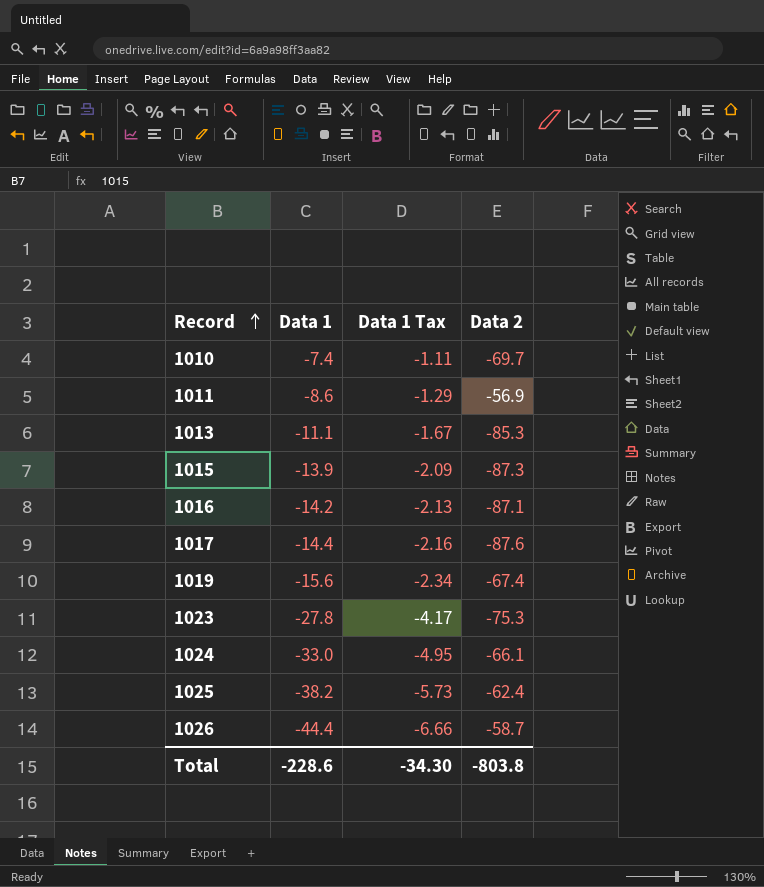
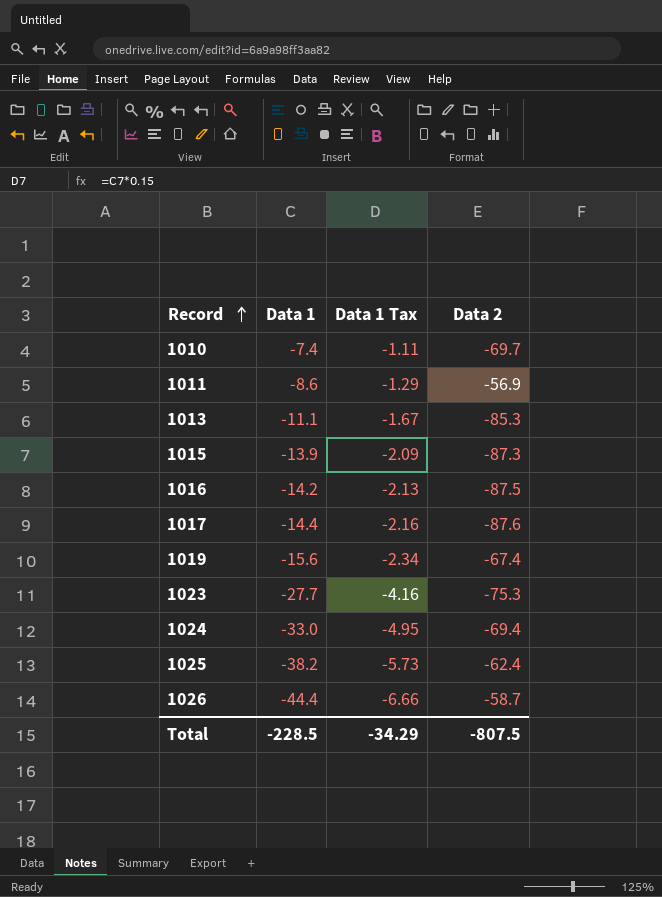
1016 | Data 2: -87.1 -> -87.5
1023 | Data 1: -27.8 -> -27.7
1023 | Data 1 Tax: -4.17 -> -4.16
1024 | Data 2: -66.1 -> -69.4
Total | Data 1: -228.6 -> -228.5
Total | Data 1 Tax: -34.30 -> -34.29
Total | Data 2: -803.8 -> -807.5

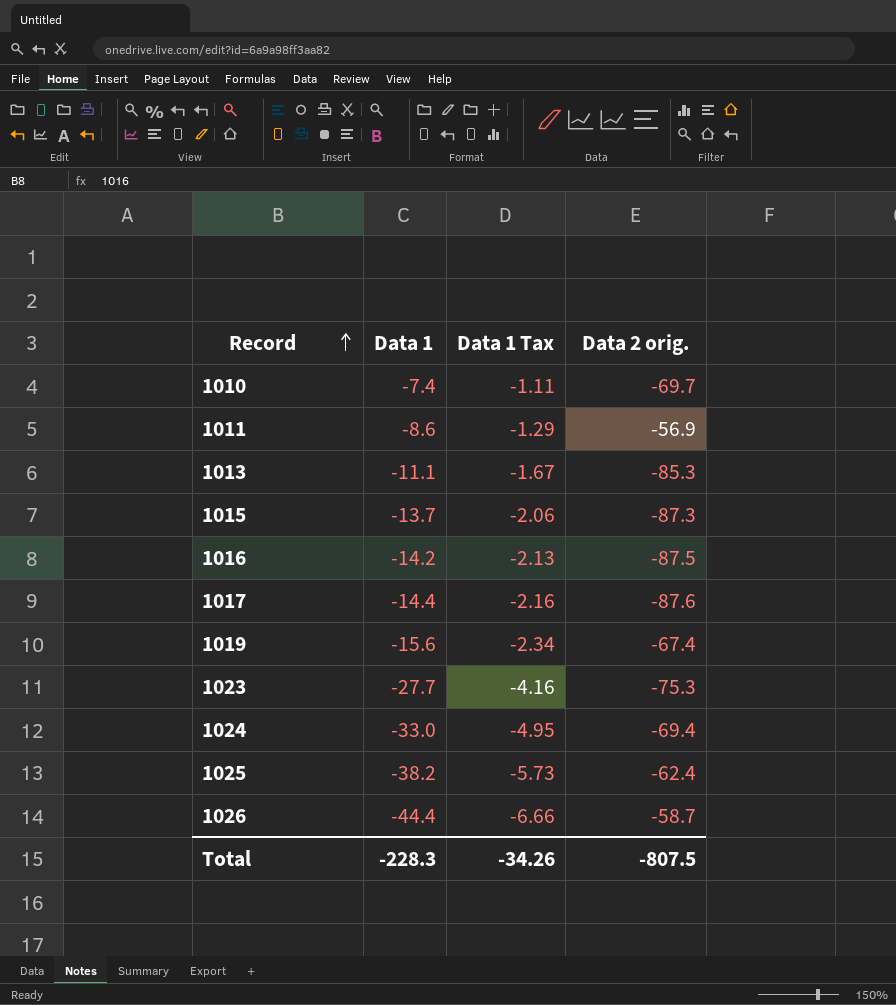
column name: Data 2 -> Data 2 orig.
1015 | Data 1: -13.9 -> -13.7
1015 | Data 1 Tax: -2.09 -> -2.06
Total | Data 1: -228.5 -> -228.3
Total | Data 1 Tax: -34.29 -> -34.26

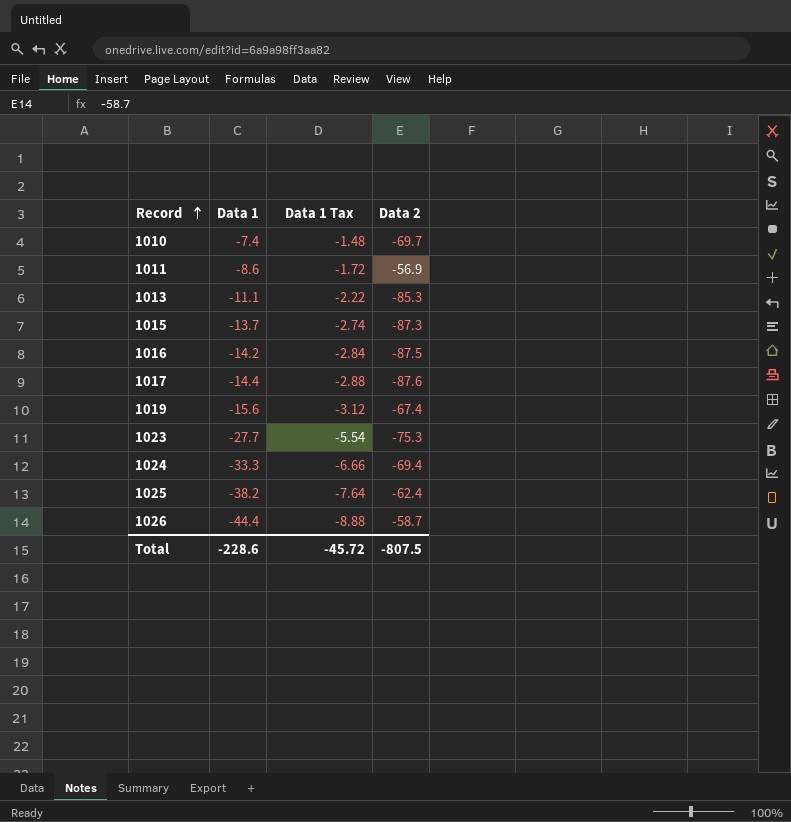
column Data 1 Tax | formula: [Data 1] * 0.15 -> [Data 1] * 0.2
column name: Data 2 orig. -> Data 2
1024 | Data 1: -33.0 -> -33.3
Total | Data 1: -228.3 -> -228.6
Total | Data 1 Tax: -34.26 -> -45.72

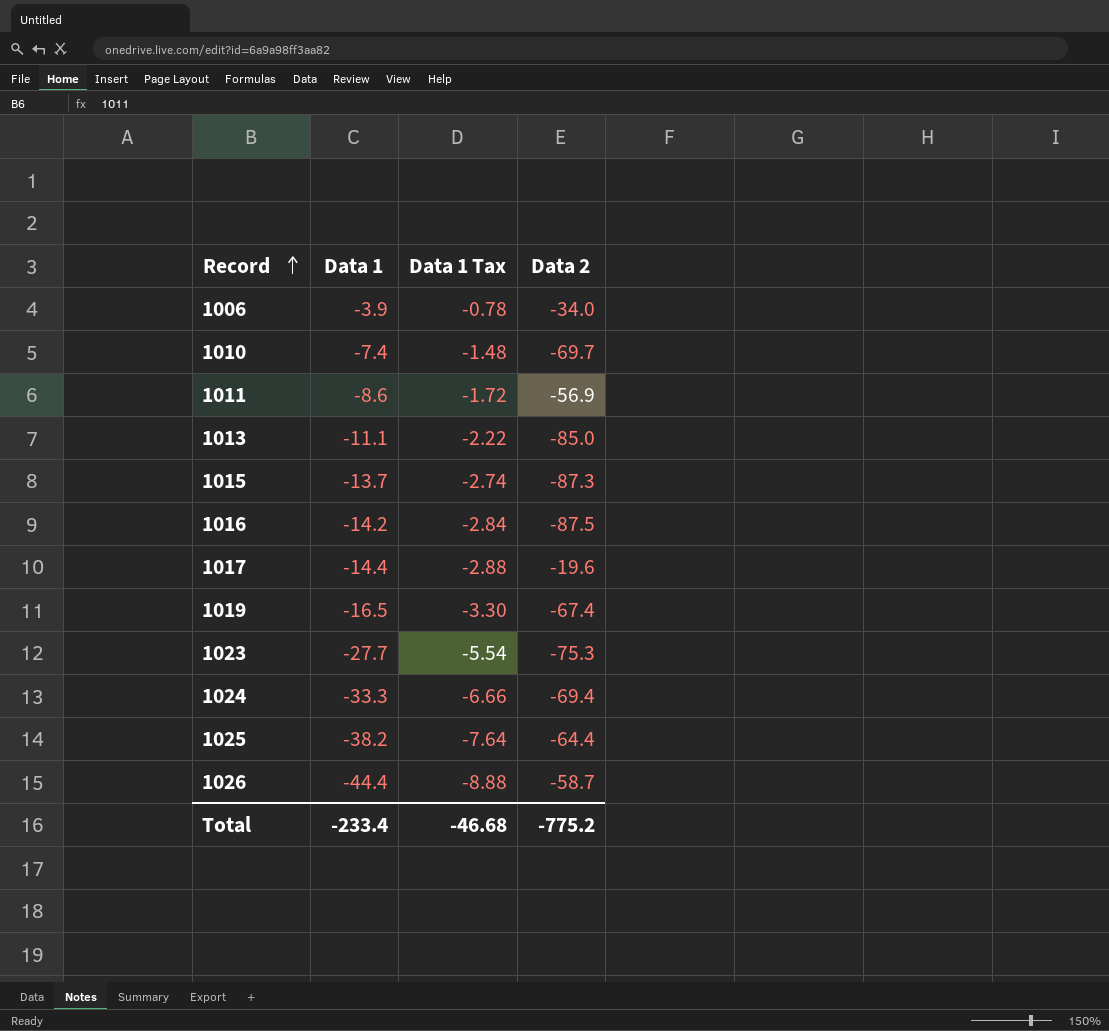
row 1006: none -> -3.9 | -0.78 | -34.0
1013 | Data 2: -85.3 -> -85.0
1017 | Data 2: -87.6 -> -19.6
1019 | Data 1: -15.6 -> -16.5
1019 | Data 1 Tax: -3.12 -> -3.30
1025 | Data 2: -62.4 -> -64.4
Total | Data 1: -228.6 -> -233.4
Total | Data 1 Tax: -45.72 -> -46.68
Total | Data 2: -807.5 -> -775.2

